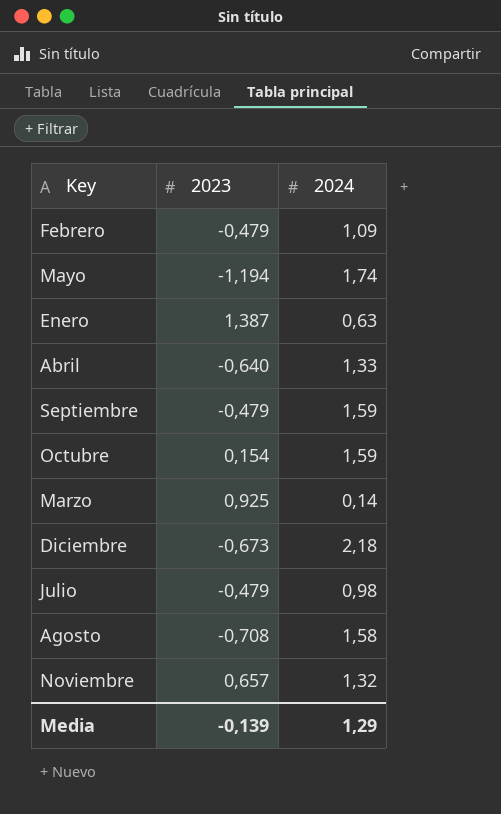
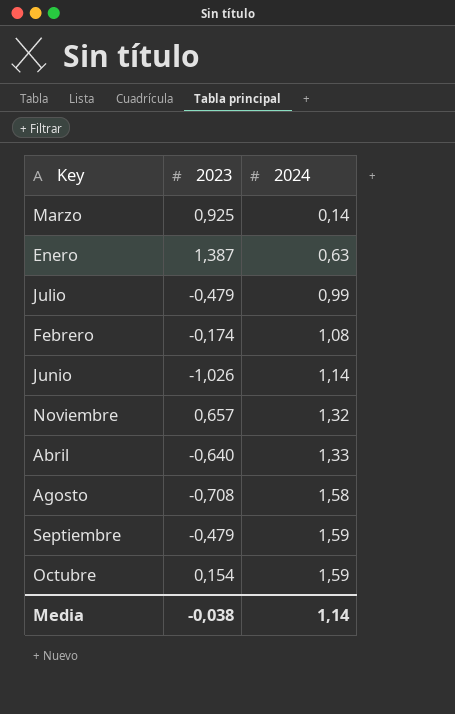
row order: none -> 2024 ascending
row Mayo: -1,194 | 1,74 -> none
row Diciembre: -0,673 | 2,18 -> none
Julio | 2024: 0,98 -> 0,99
Febrero | 2023: -0,479 -> -0,174
Febrero | 2024: 1,09 -> 1,08
row Junio: none -> -1,026 | 1,14
Media | 2023: -0,139 -> -0,038
Media | 2024: 1,29 -> 1,14

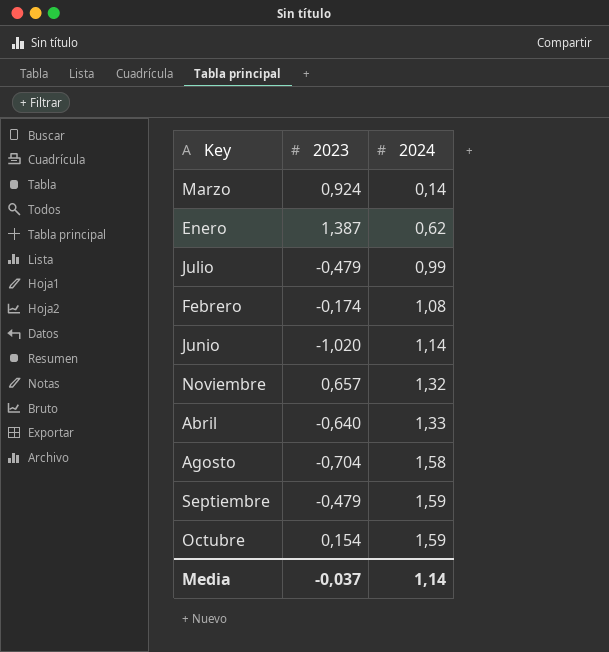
Marzo | 2023: 0,925 -> 0,924
Enero | 2024: 0,63 -> 0,62
Junio | 2023: -1,026 -> -1,020
Agosto | 2023: -0,708 -> -0,704
Media | 2023: -0,038 -> -0,037

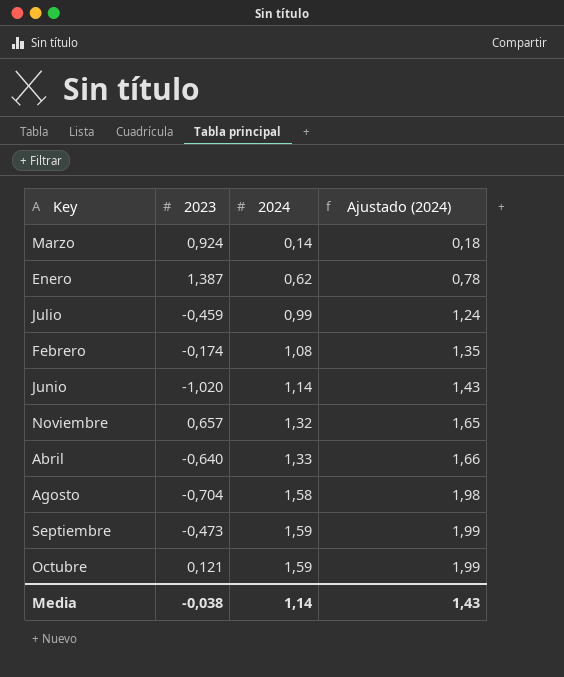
column Ajustado (2024) | formula: none -> [2024] * 1,25
Julio | 2023: -0,479 -> -0,459
Septiembre | 2023: -0,479 -> -0,473
Octubre | 2023: 0,154 -> 0,121
Media | 2023: -0,037 -> -0,038

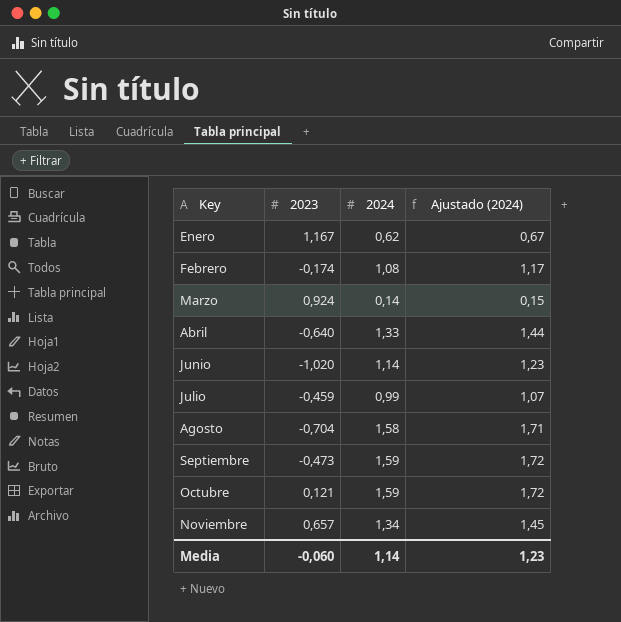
row order: 2024 ascending -> Key ascending
column Ajustado (2024) | formula: [2024] * 1,25 -> [2024] * 1,08
Enero | 2023: 1,387 -> 1,167
Noviembre | 2024: 1,32 -> 1,34
Media | 2023: -0,038 -> -0,060
Media | Ajustado (2024): 1,43 -> 1,23

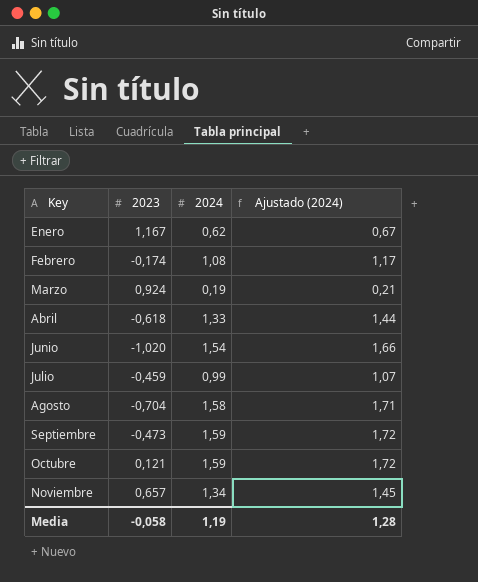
Marzo | 2024: 0,14 -> 0,19
Marzo | Ajustado (2024): 0,15 -> 0,21
Abril | 2023: -0,640 -> -0,618
Junio | 2024: 1,14 -> 1,54
Junio | Ajustado (2024): 1,23 -> 1,66
Media | 2023: -0,060 -> -0,058
Media | 2024: 1,14 -> 1,19
Media | Ajustado (2024): 1,23 -> 1,28

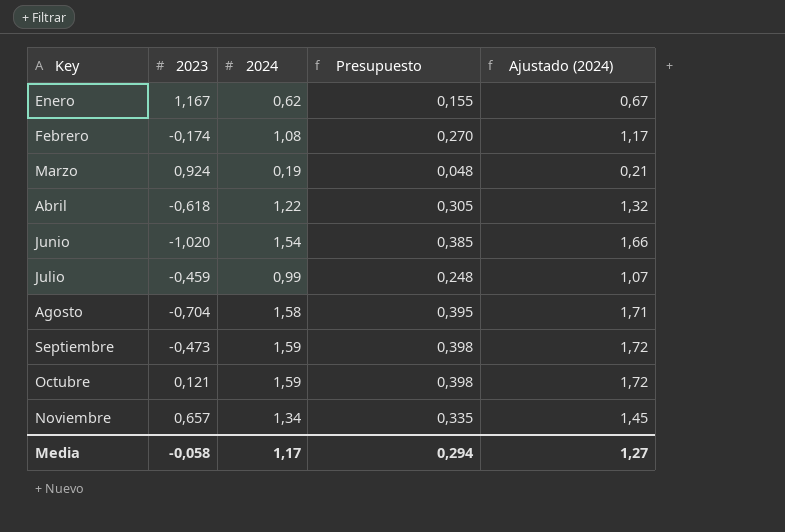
column Presupuesto | formula: none -> [2024] * 0,25
Abril | 2024: 1,33 -> 1,22
Abril | Ajustado (2024): 1,44 -> 1,32
Media | 2024: 1,19 -> 1,17
Media | Ajustado (2024): 1,28 -> 1,27

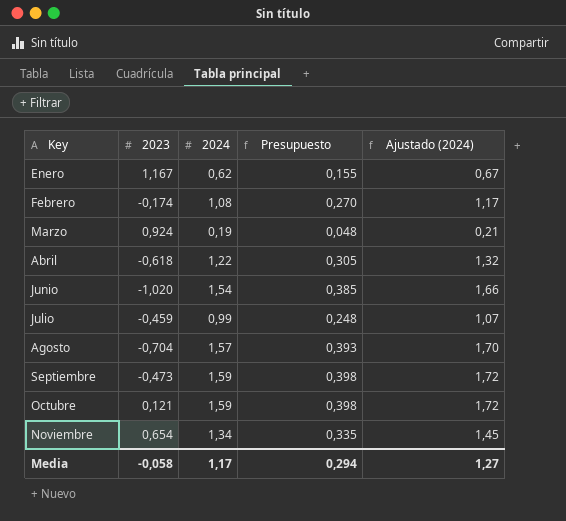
Agosto | 2024: 1,58 -> 1,57
Agosto | Presupuesto: 0,395 -> 0,393
Agosto | Ajustado (2024): 1,71 -> 1,70
Noviembre | 2023: 0,657 -> 0,654

